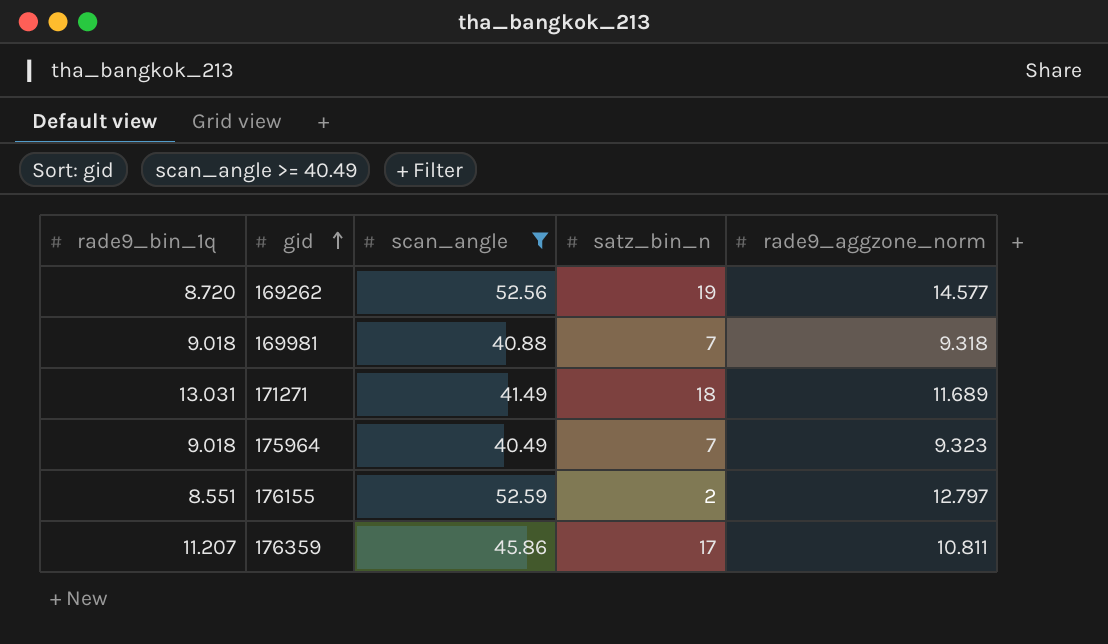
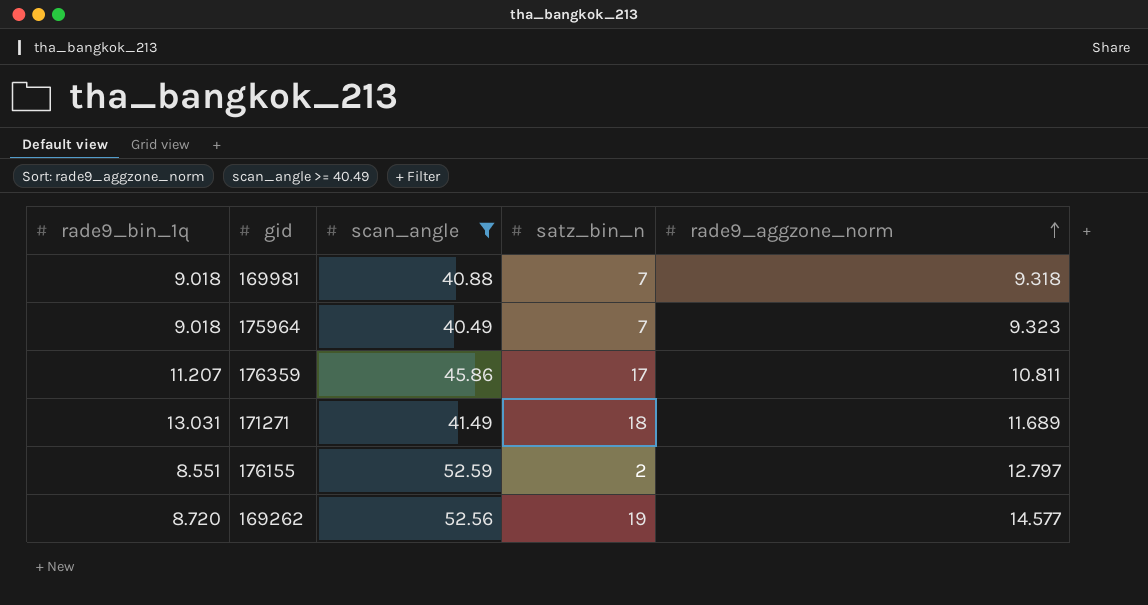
row order: gid ascending -> rade9_aggzone_norm ascending

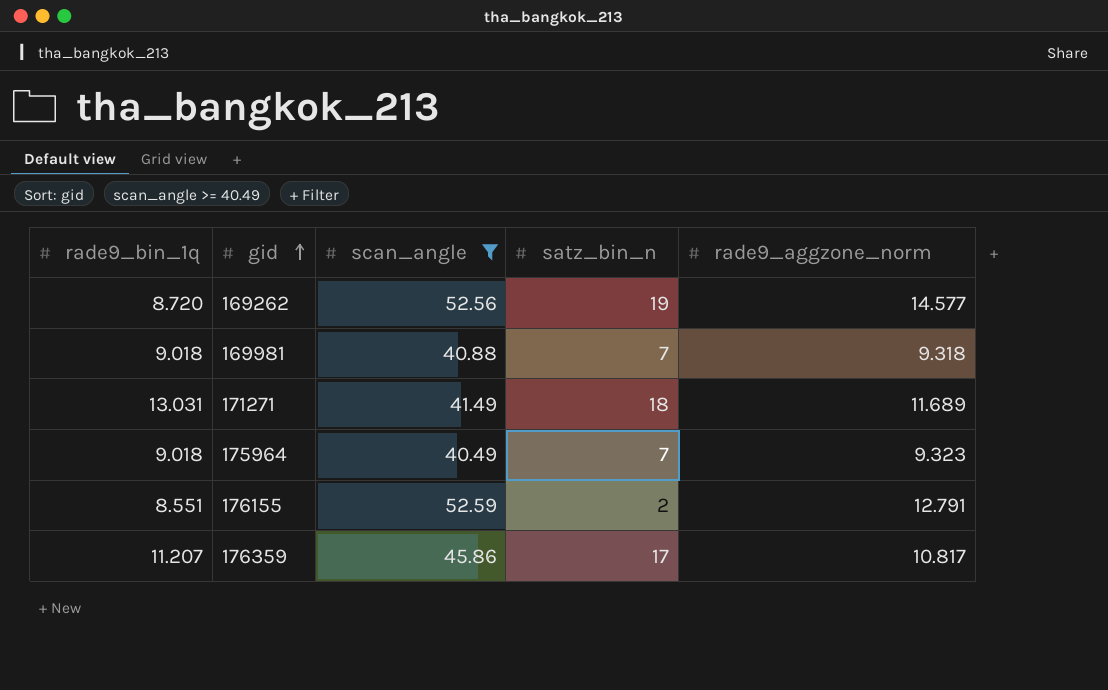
row order: rade9_aggzone_norm ascending -> gid ascending
176155 | rade9_aggzone_norm: 12.797 -> 12.791
176359 | rade9_aggzone_norm: 10.811 -> 10.817

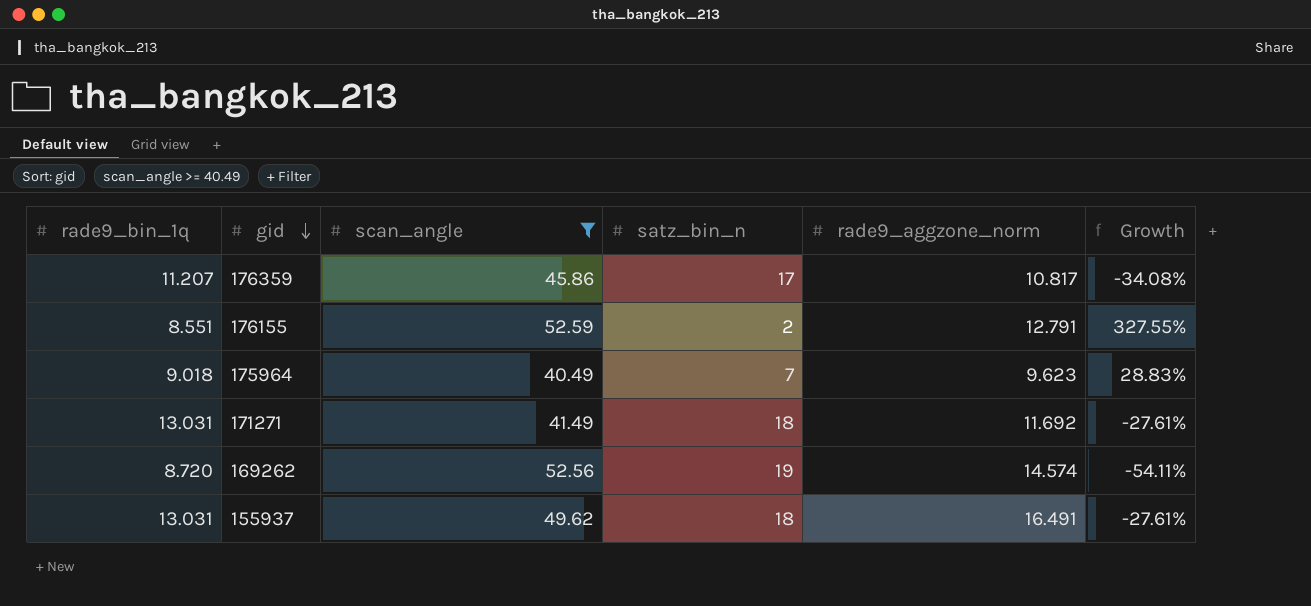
row order: gid ascending -> gid descending
column Growth | formula: none -> ([rade9_bin_1q] - [satz_bin_n]) / [satz_bin_n]
row 169981: 9.018 | 40.88 | 7 | 9.318 -> none
175964 | rade9_aggzone_norm: 9.323 -> 9.623
171271 | rade9_aggzone_norm: 11.689 -> 11.692
169262 | rade9_aggzone_norm: 14.577 -> 14.574
row 155937: none -> 13.031 | 49.62 | 18 | 16.491 | -27.61%

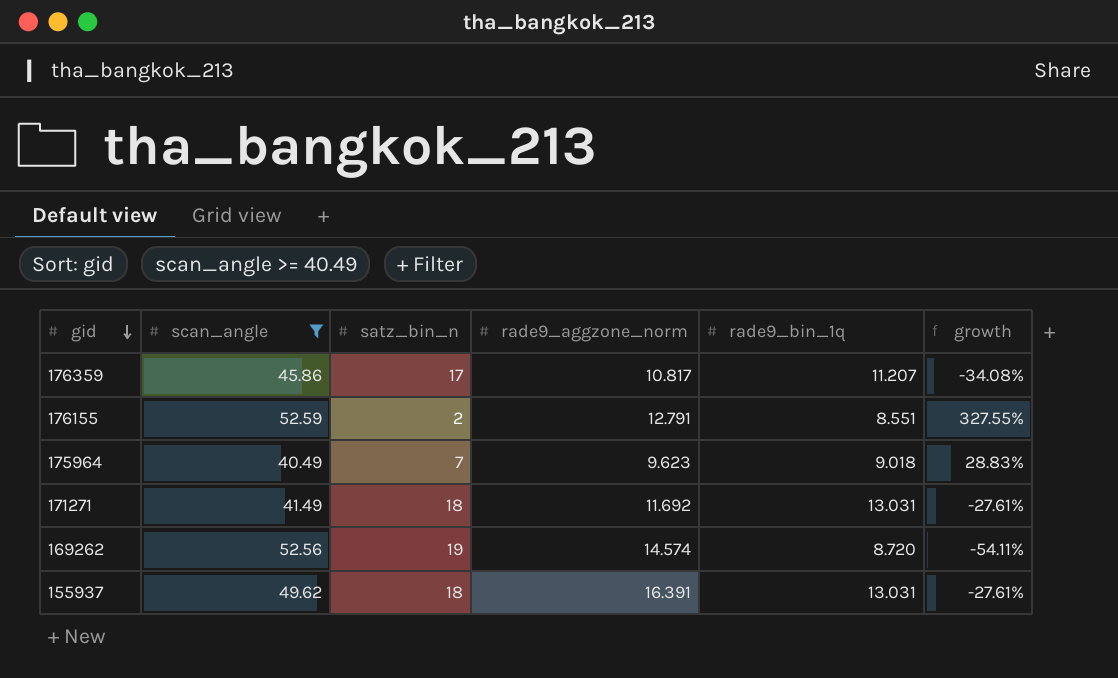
column rade9_bin_1q | position: 1 -> 5
column name: Growth -> growth
155937 | rade9_aggzone_norm: 16.491 -> 16.391

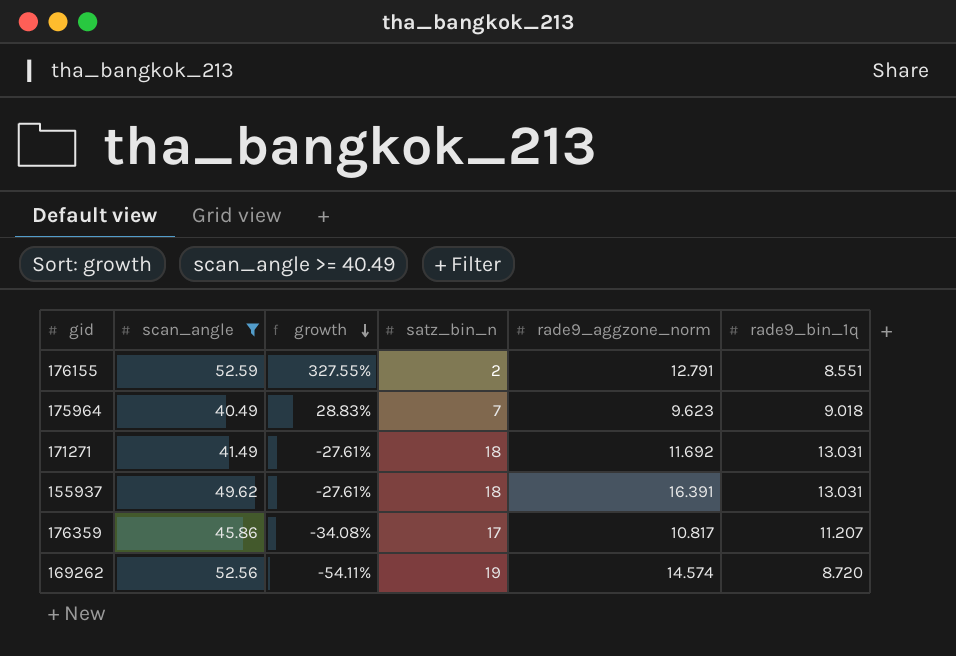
row order: gid descending -> growth descending
column growth | position: 6 -> 3

